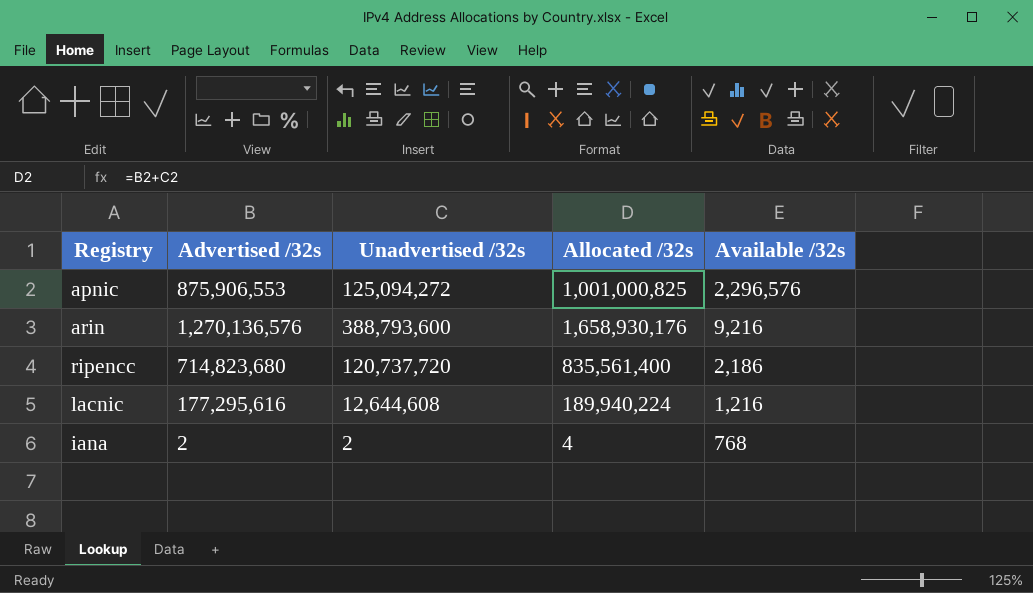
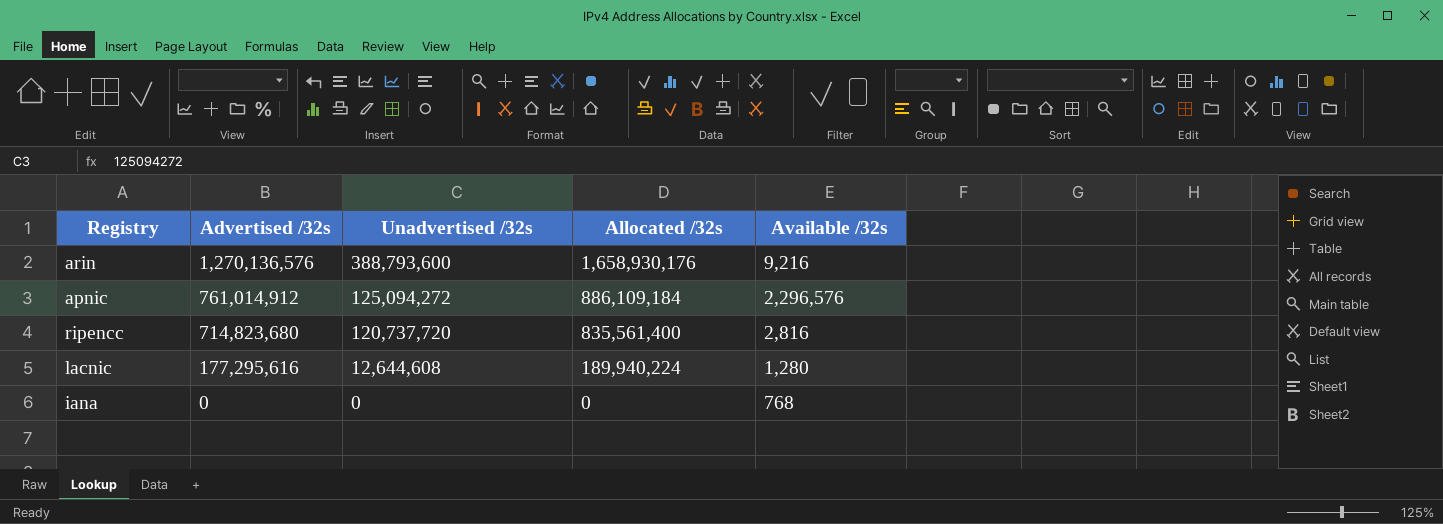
row order: Available /32s descending -> Advertised /32s descending
apnic | Advertised /32s: 875,906,553 -> 761,014,912
apnic | Allocated /32s: 1,001,000,825 -> 886,109,184
ripencc | Available /32s: 2,186 -> 2,816
lacnic | Available /32s: 1,216 -> 1,280
iana | Advertised /32s: 2 -> 0
iana | Unadvertised /32s: 2 -> 0
iana | Allocated /32s: 4 -> 0

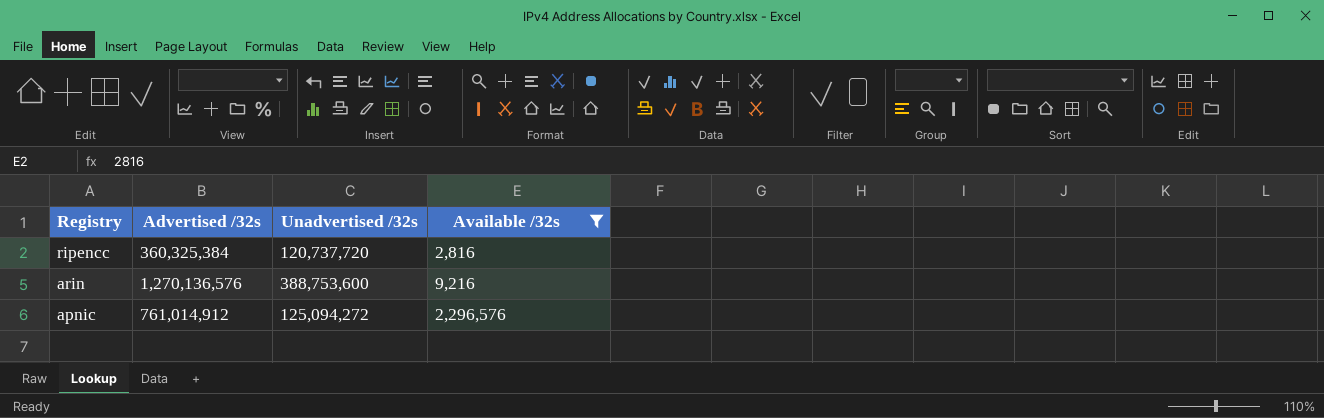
filter: none -> Available /32s >= 2,816
row order: Advertised /32s descending -> Registry descending
column Allocated /32s | formula: [Advertised /32s] + [Unadvertised /32s] -> none
ripencc | Advertised /32s: 714,823,680 -> 360,325,384
arin | Unadvertised /32s: 388,793,600 -> 388,753,600

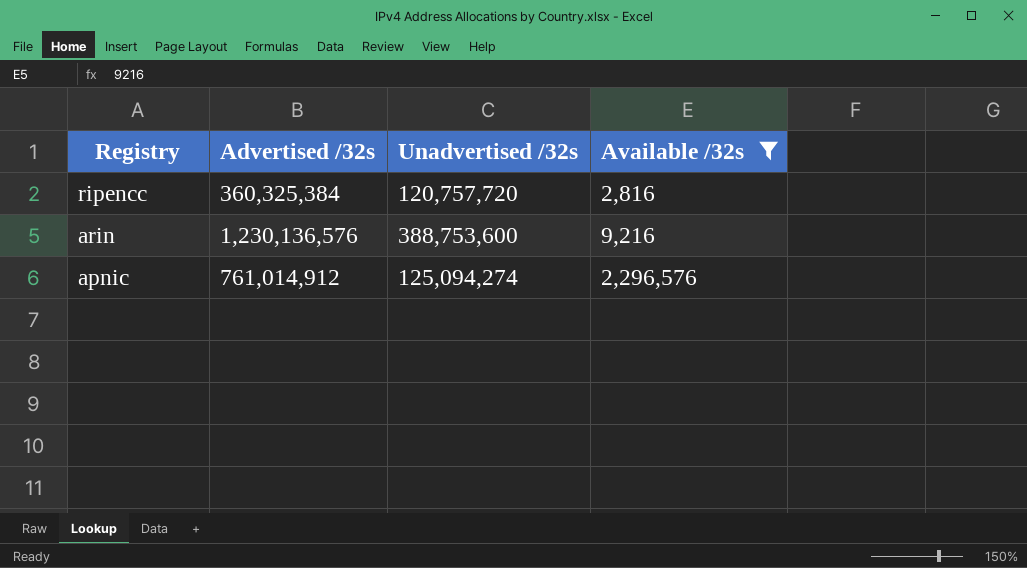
ripencc | Unadvertised /32s: 120,737,720 -> 120,757,720
arin | Advertised /32s: 1,270,136,576 -> 1,230,136,576
apnic | Unadvertised /32s: 125,094,272 -> 125,094,274

